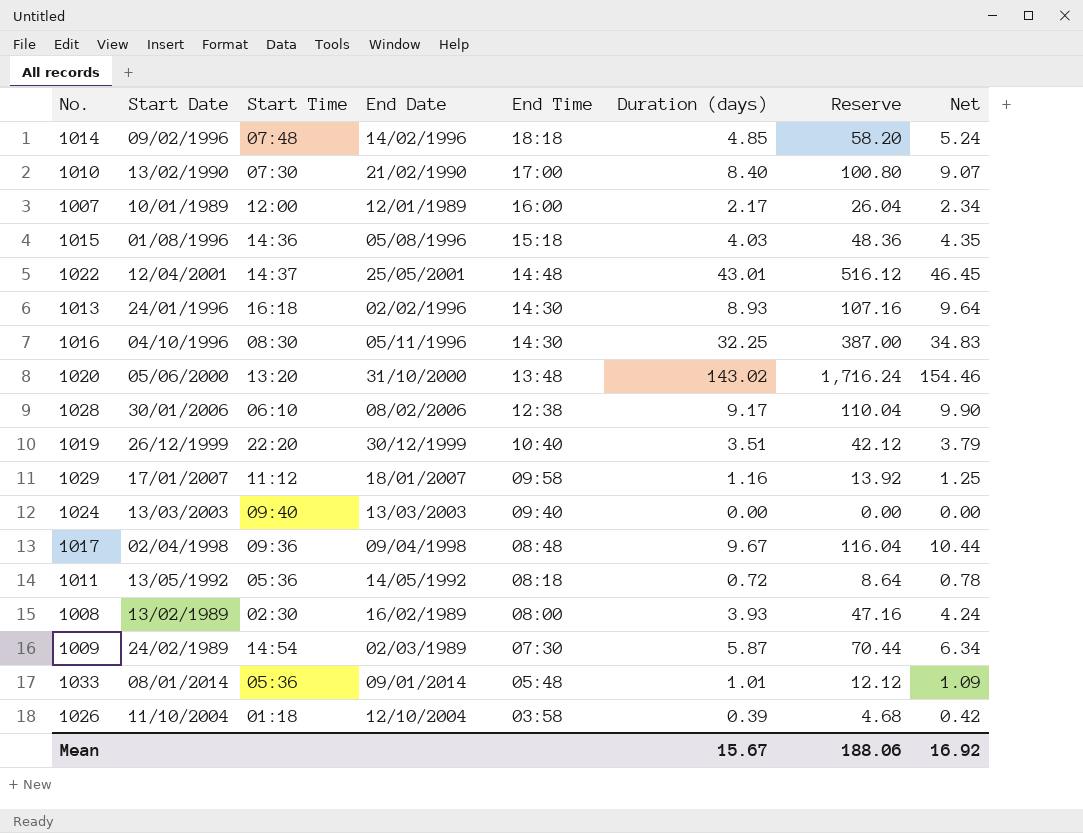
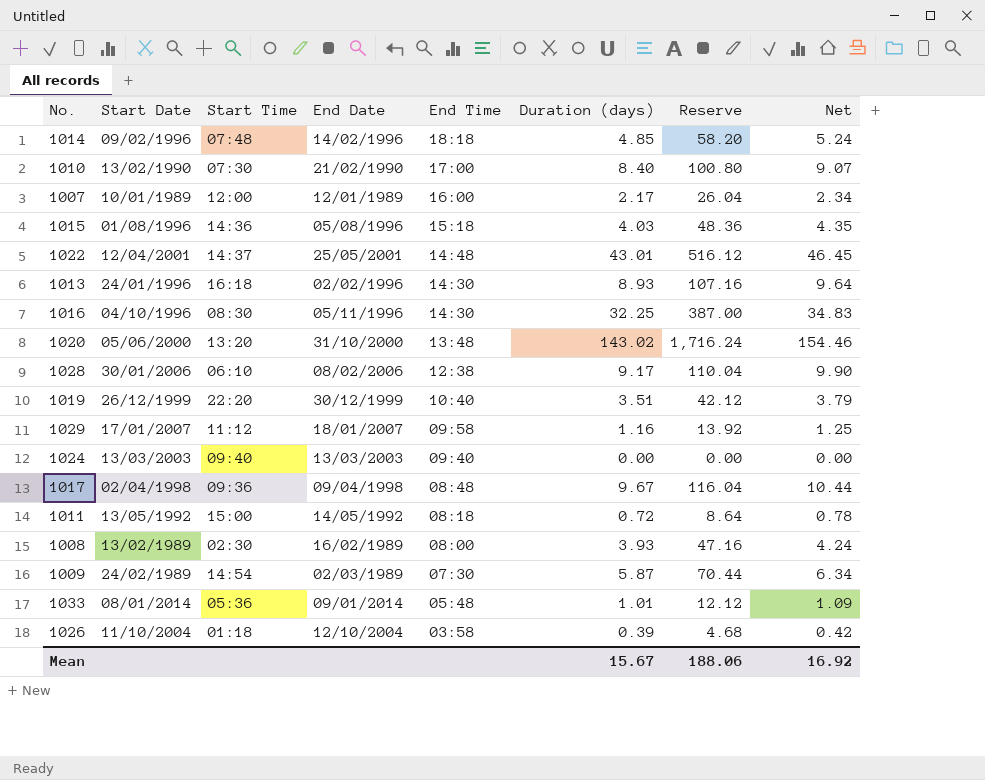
1011 | Start Time: 05:36 -> 15:00

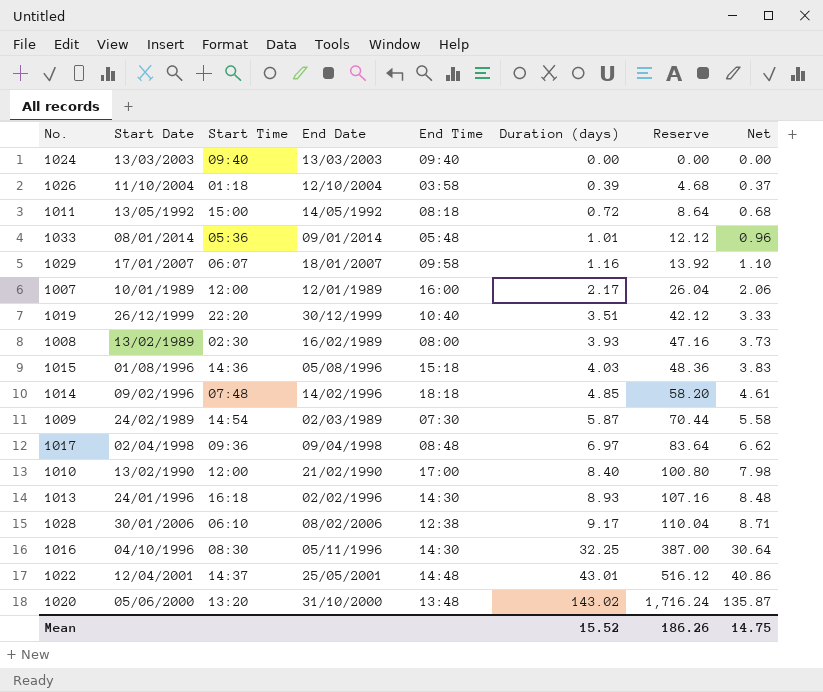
row order: End Time descending -> Duration (days) ascending
column Net | formula: [Duration (days)] * 1.08 -> [Duration (days)] * 0.95
1029 | Start Time: 11:12 -> 06:07
1017 | Duration (days): 9.67 -> 6.97
1017 | Reserve: 116.04 -> 83.64
1010 | Start Time: 07:30 -> 12:00
Mean | Duration (days): 15.67 -> 15.52
Mean | Reserve: 188.06 -> 186.26
Mean | Net: 16.92 -> 14.75

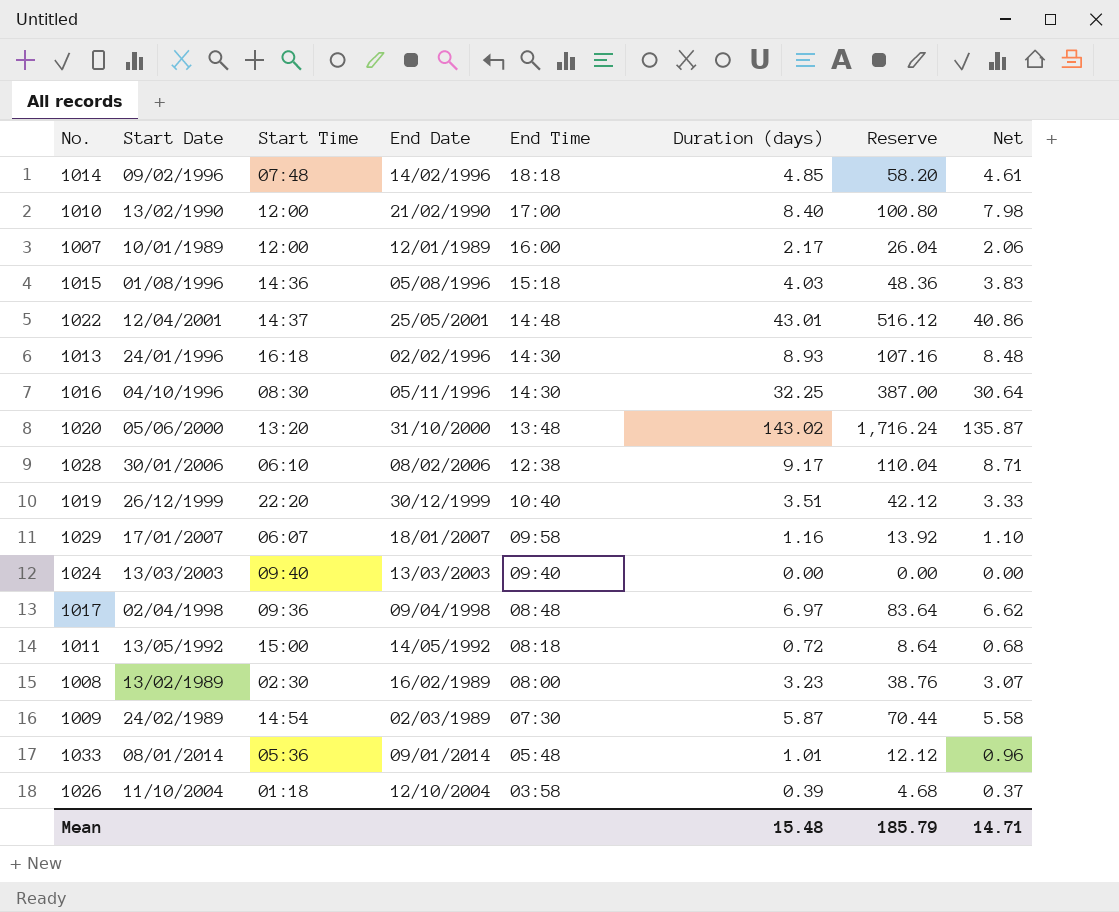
row order: Duration (days) ascending -> End Time descending
1008 | Duration (days): 3.93 -> 3.23
1008 | Reserve: 47.16 -> 38.76
1008 | Net: 3.73 -> 3.07
Mean | Duration (days): 15.52 -> 15.48
Mean | Reserve: 186.26 -> 185.79
Mean | Net: 14.75 -> 14.71

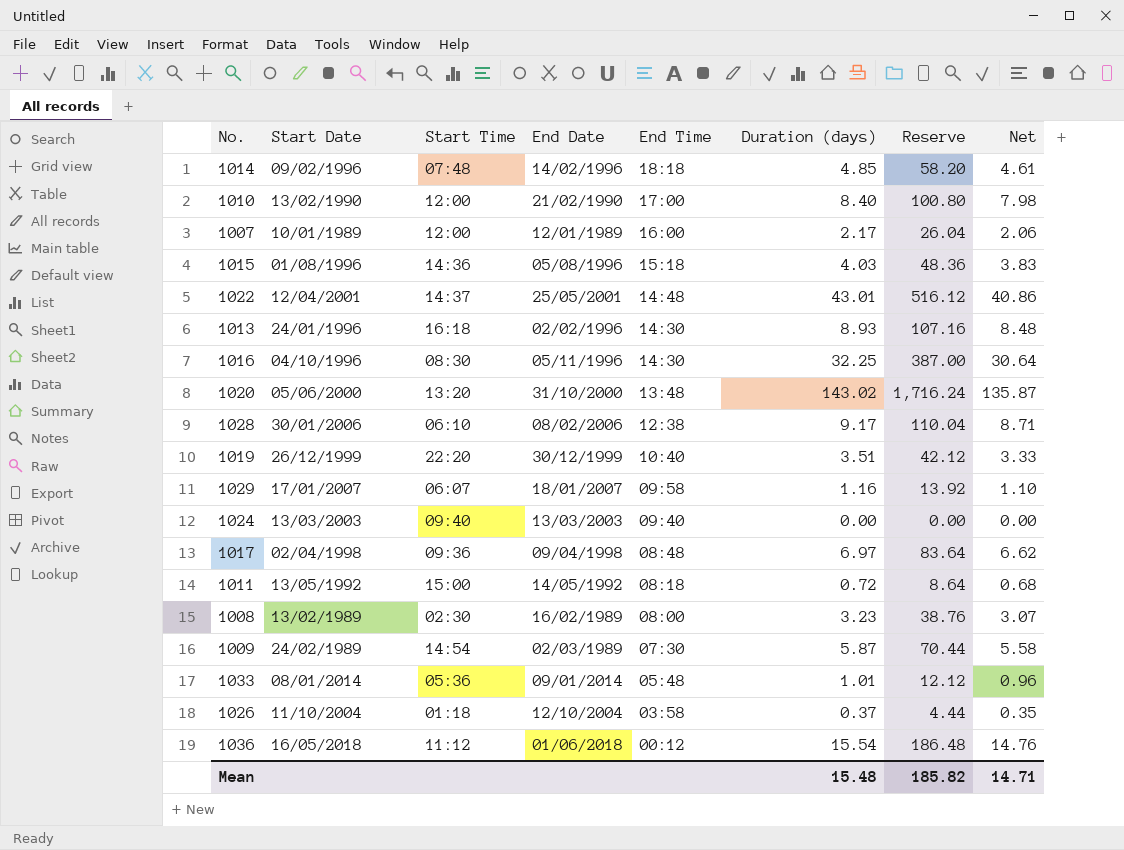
1026 | Duration (days): 0.39 -> 0.37
1026 | Reserve: 4.68 -> 4.44
1026 | Net: 0.37 -> 0.35
row 1036: none -> 16/05/2018 | 11:12 | 01/06/2018 | 00:12 | 15.54 | 186.48 | 14.76
Mean | Reserve: 185.79 -> 185.82

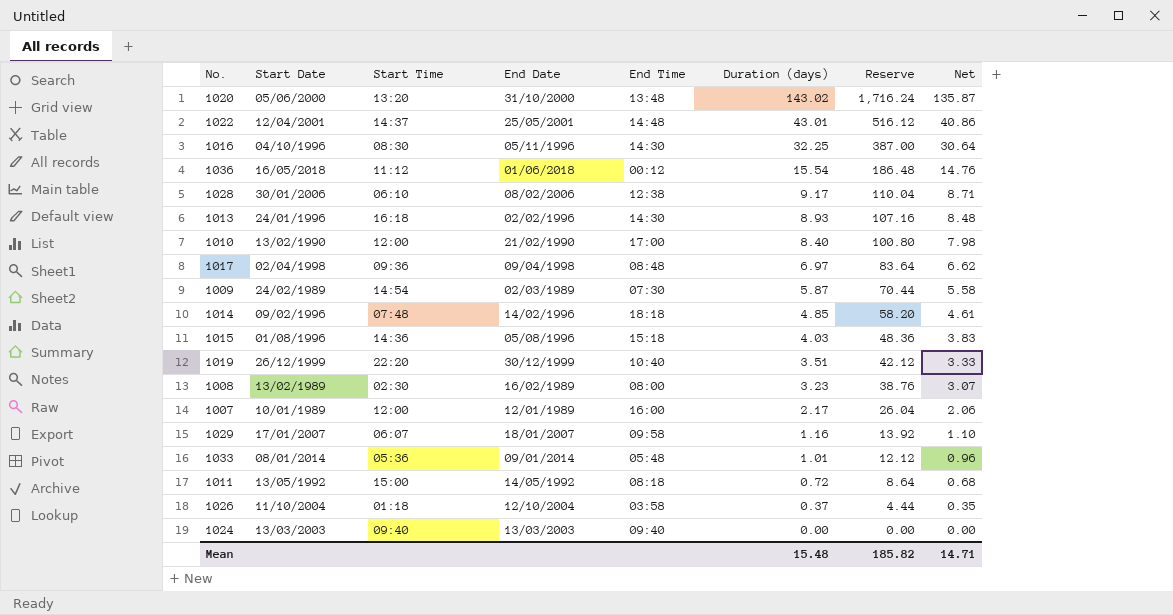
row order: End Time descending -> Duration (days) descending

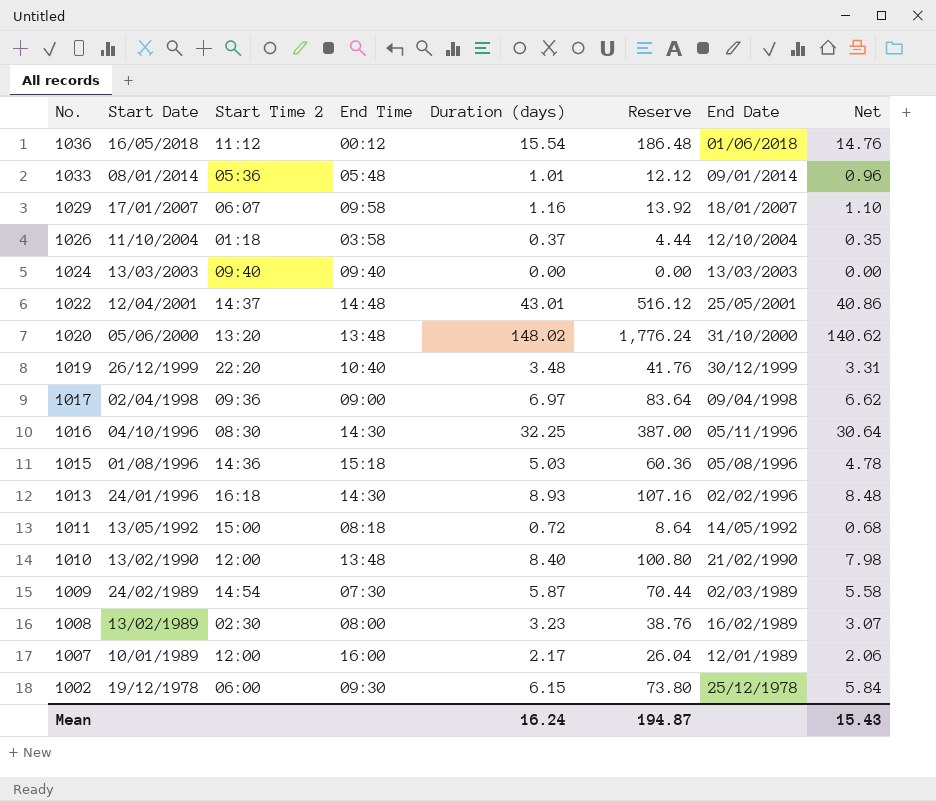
row order: Duration (days) descending -> No. descending
column name: Start Time -> Start Time 2
column End Date | position: 4 -> 7
row 1028: 30/01/2006 | 06:10 | 08/02/2006 | 12:38 | 9.17 | 110.04 | 8.71 -> none
row 1014: 09/02/1996 | 07:48 | 14/02/1996 | 18:18 | 4.85 | 58.20 | 4.61 -> none
1020 | Duration (days): 143.02 -> 148.02
1020 | Reserve: 1,716.24 -> 1,776.24
1020 | Net: 135.87 -> 140.62
1019 | Duration (days): 3.51 -> 3.48
1019 | Reserve: 42.12 -> 41.76
1019 | Net: 3.33 -> 3.31
1017 | End Time: 08:48 -> 09:00
1015 | Duration (days): 4.03 -> 5.03
1015 | Reserve: 48.36 -> 60.36
1015 | Net: 3.83 -> 4.78
1010 | End Time: 17:00 -> 13:48
row 1002: none -> 19/12/1978 | 06:00 | 09:30 | 6.15 | 73.80 | 25/12/1978 | 5.84
Mean | Duration (days): 15.48 -> 16.24
Mean | Reserve: 185.82 -> 194.87
Mean | Net: 14.71 -> 15.43

